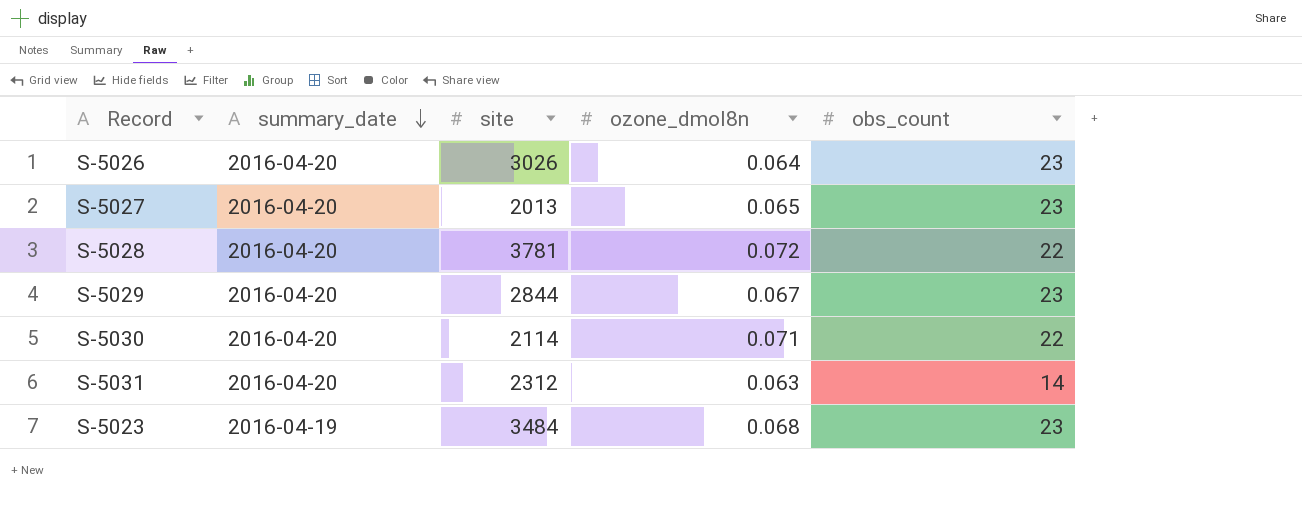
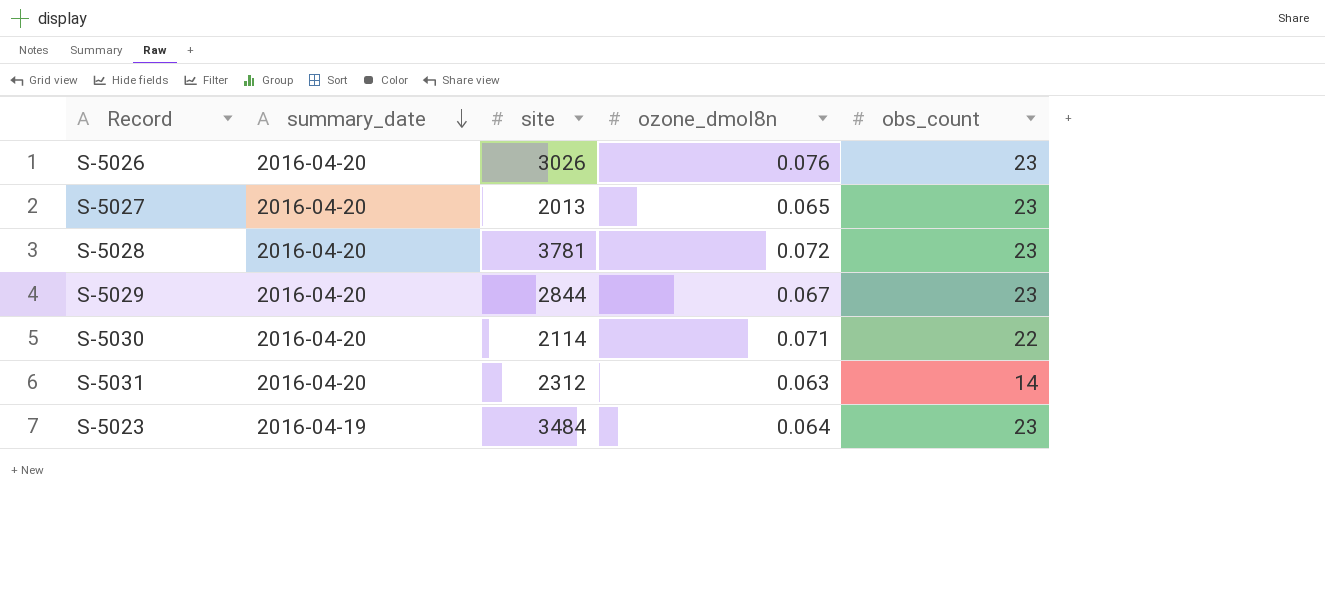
S-5026 | ozone_dmol8n: 0.064 -> 0.076
S-5028 | obs_count: 22 -> 23
S-5023 | ozone_dmol8n: 0.068 -> 0.064

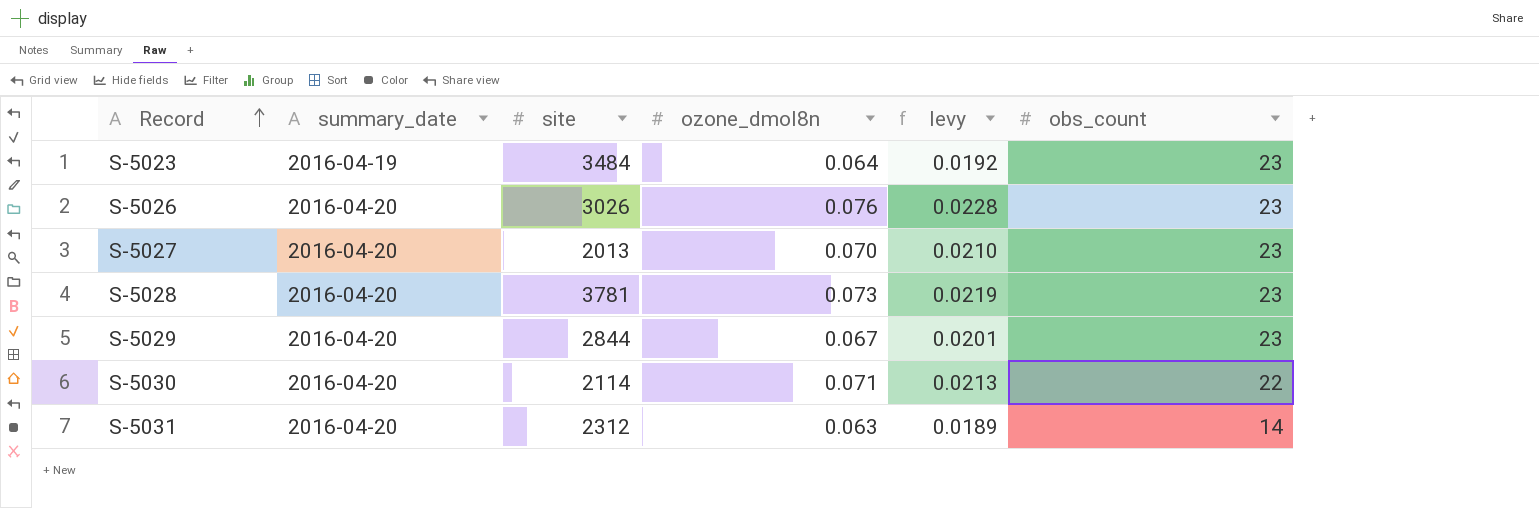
row order: summary_date descending -> Record ascending
column levy | formula: none -> [ozone_dmol8n] * 0.3
S-5027 | ozone_dmol8n: 0.065 -> 0.070
S-5028 | ozone_dmol8n: 0.072 -> 0.073

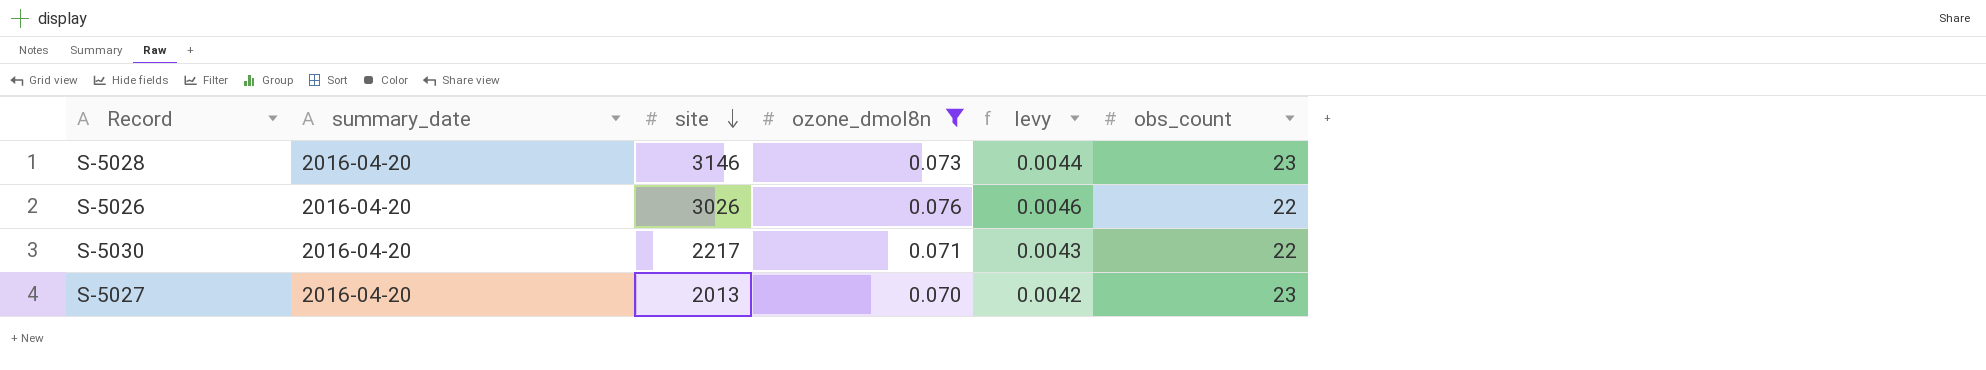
filter: none -> ozone_dmol8n >= 0.070
row order: Record ascending -> site descending
column levy | formula: [ozone_dmol8n] * 0.3 -> [ozone_dmol8n] * 0.06
S-5028 | site: 3781 -> 3146
S-5026 | obs_count: 23 -> 22
S-5030 | site: 2114 -> 2217

